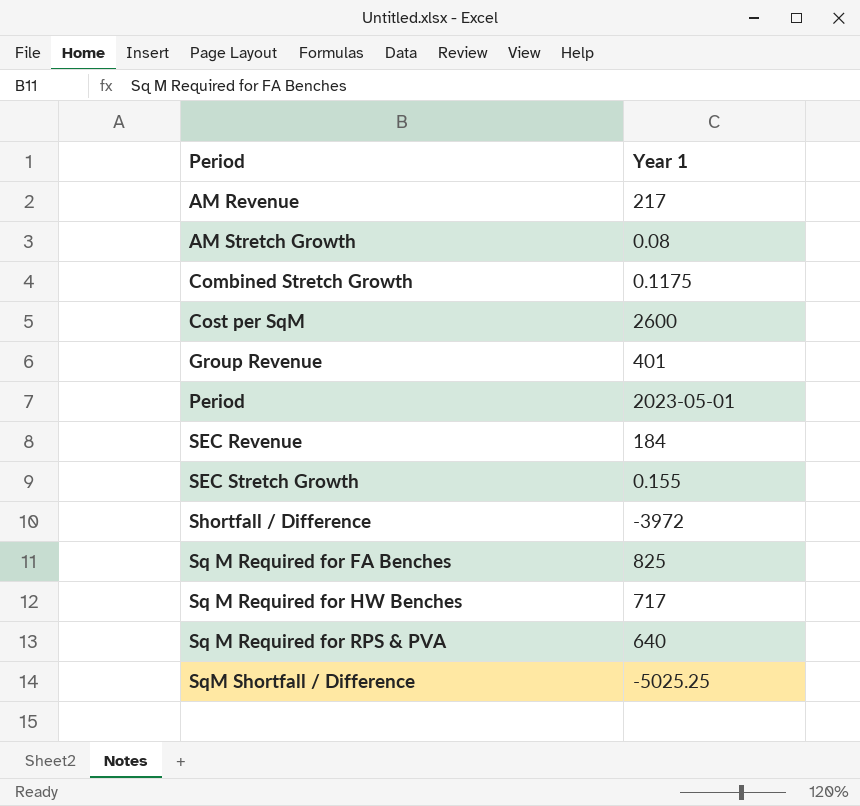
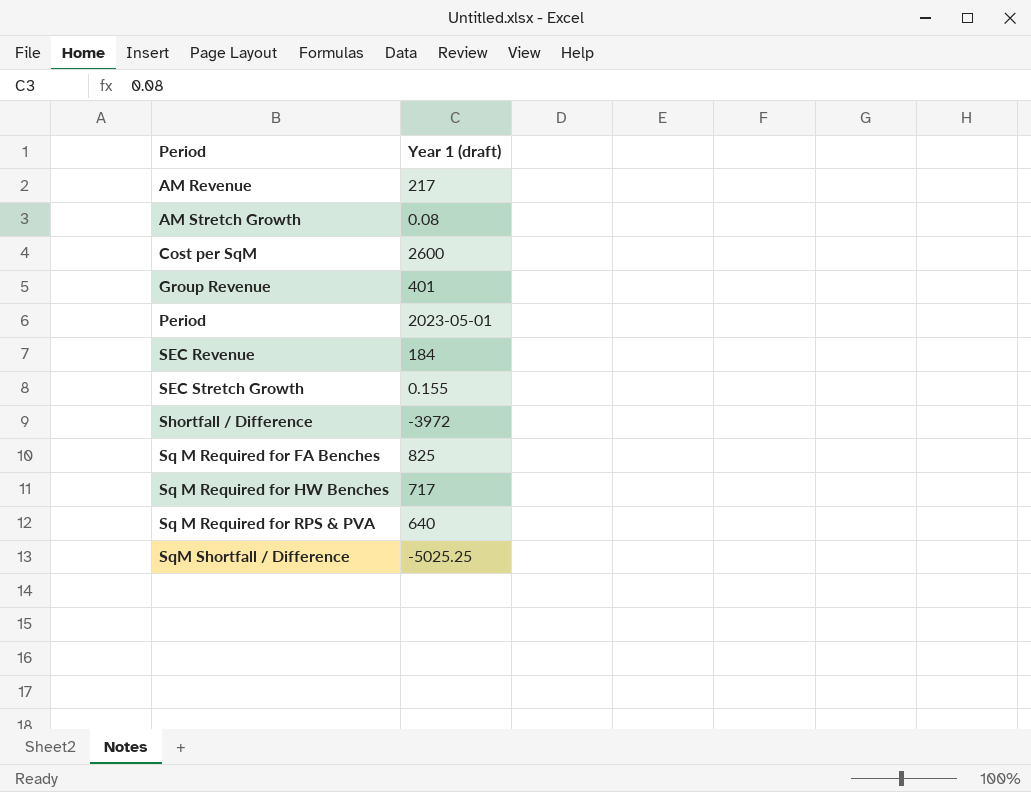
column name: Year 1 -> Year 1 (draft)
row Combined Stretch Growth: 0.1175 -> none

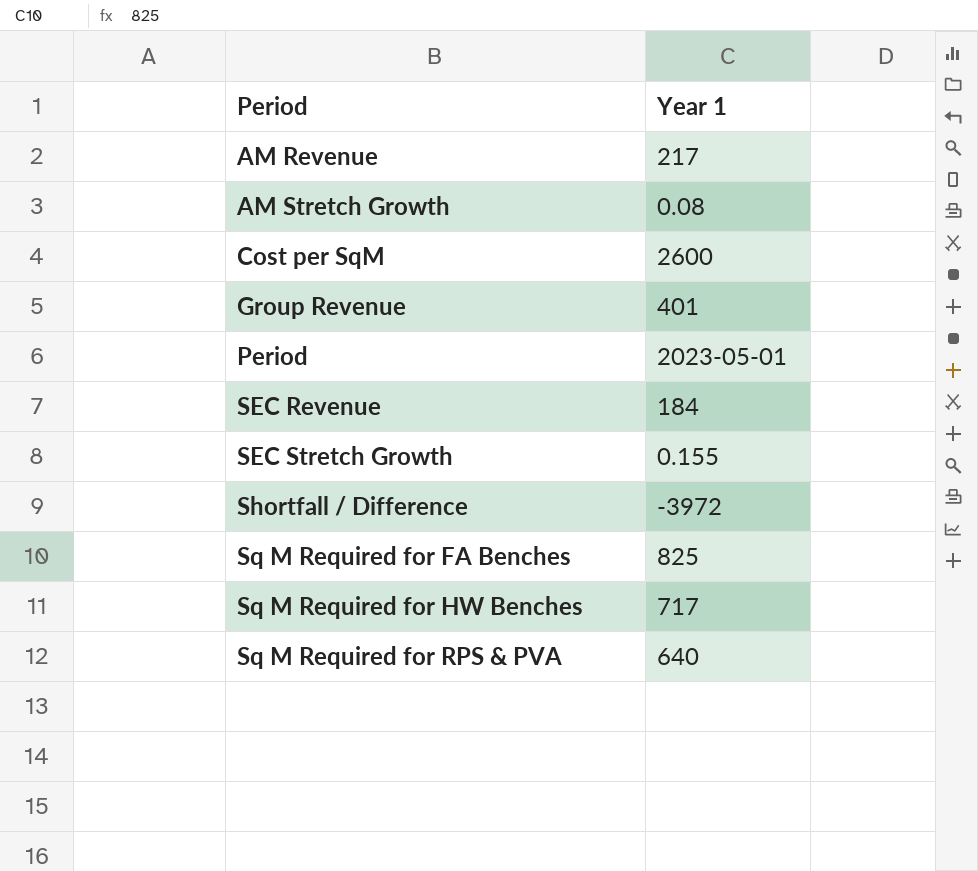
column name: Year 1 (draft) -> Year 1
row SqM Shortfall / Difference: -5025.25 -> none

